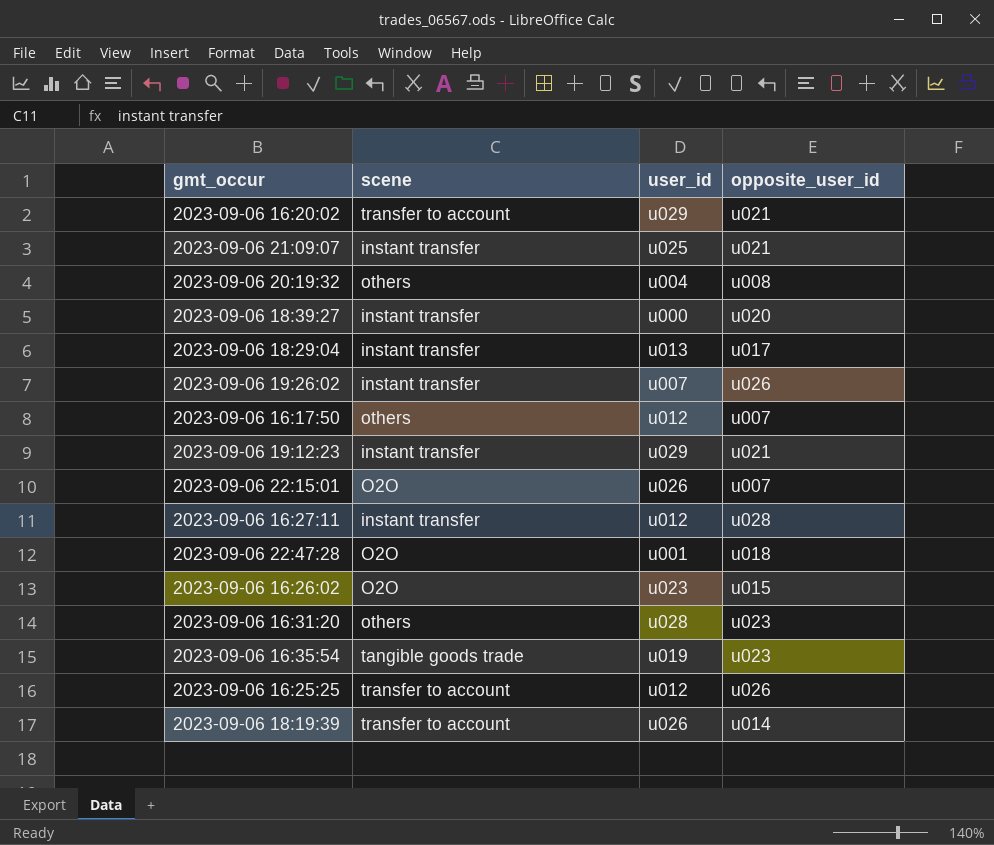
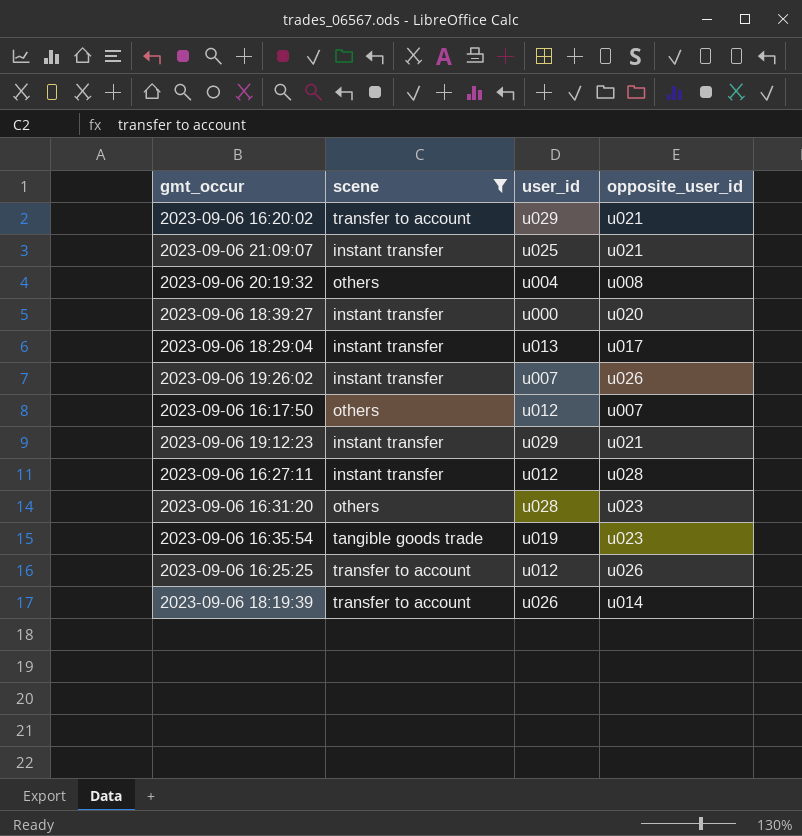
filter: none -> scene != O2O

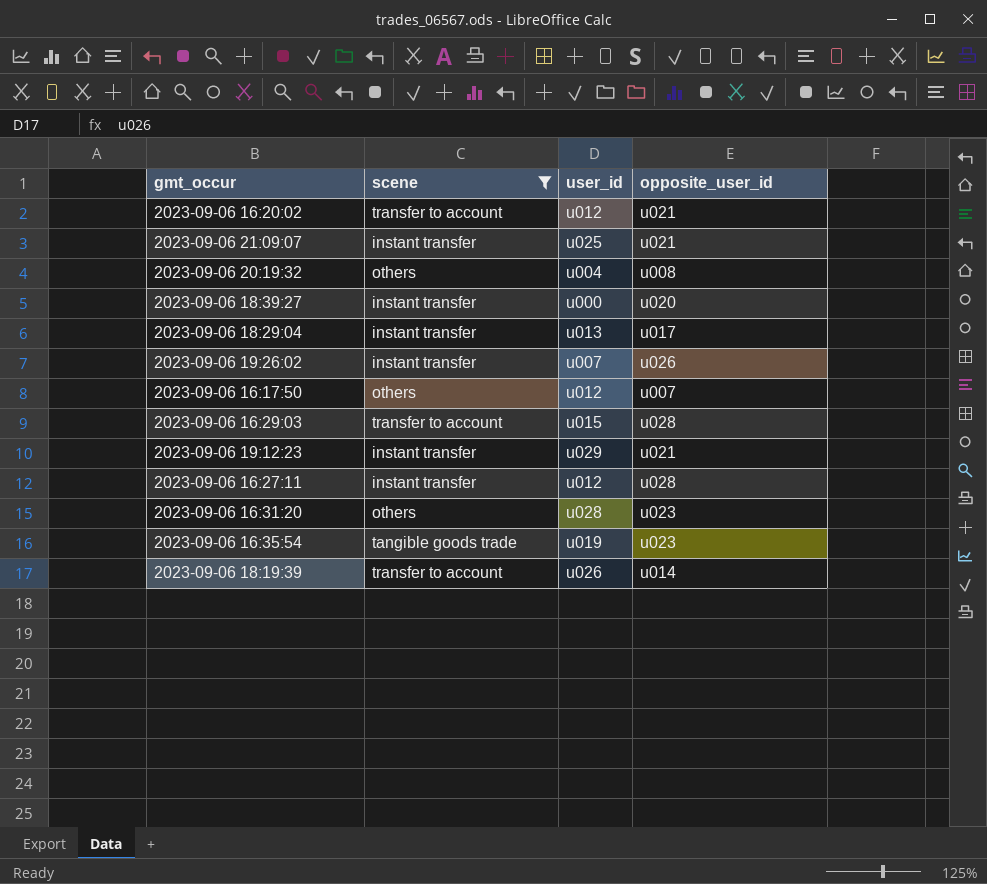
row 2023-09-06 16:25:25: transfer to account | u012 | u026 -> none
2023-09-06 16:20:02 | user_id: u029 -> u012
row 2023-09-06 16:29:03: none -> transfer to account | u015 | u028

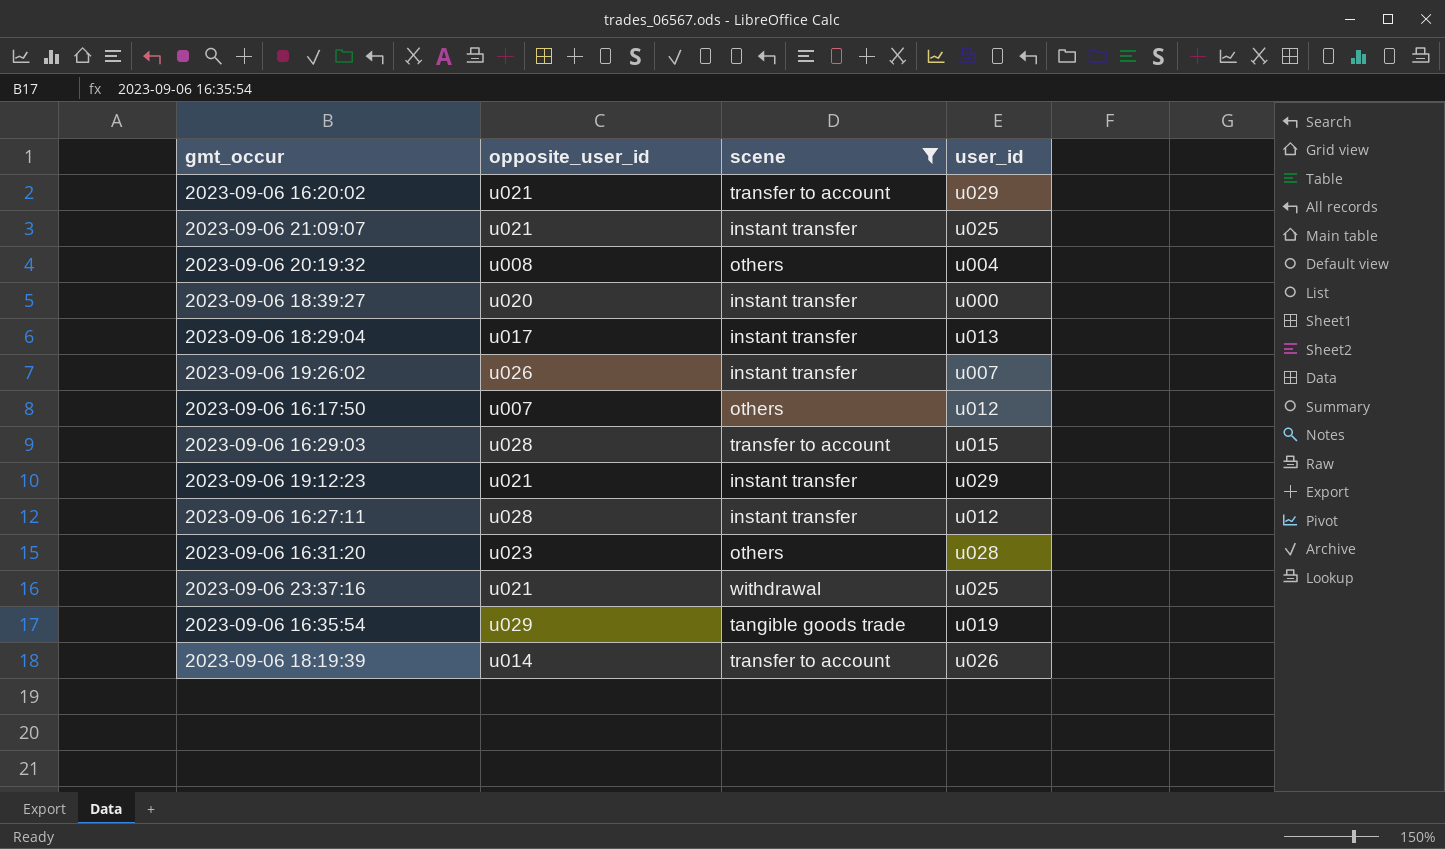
column opposite_user_id | position: 4 -> 2
2023-09-06 16:20:02 | user_id: u012 -> u029
row 2023-09-06 23:37:16: none -> u021 | withdrawal | u025
2023-09-06 16:35:54 | opposite_user_id: u023 -> u029

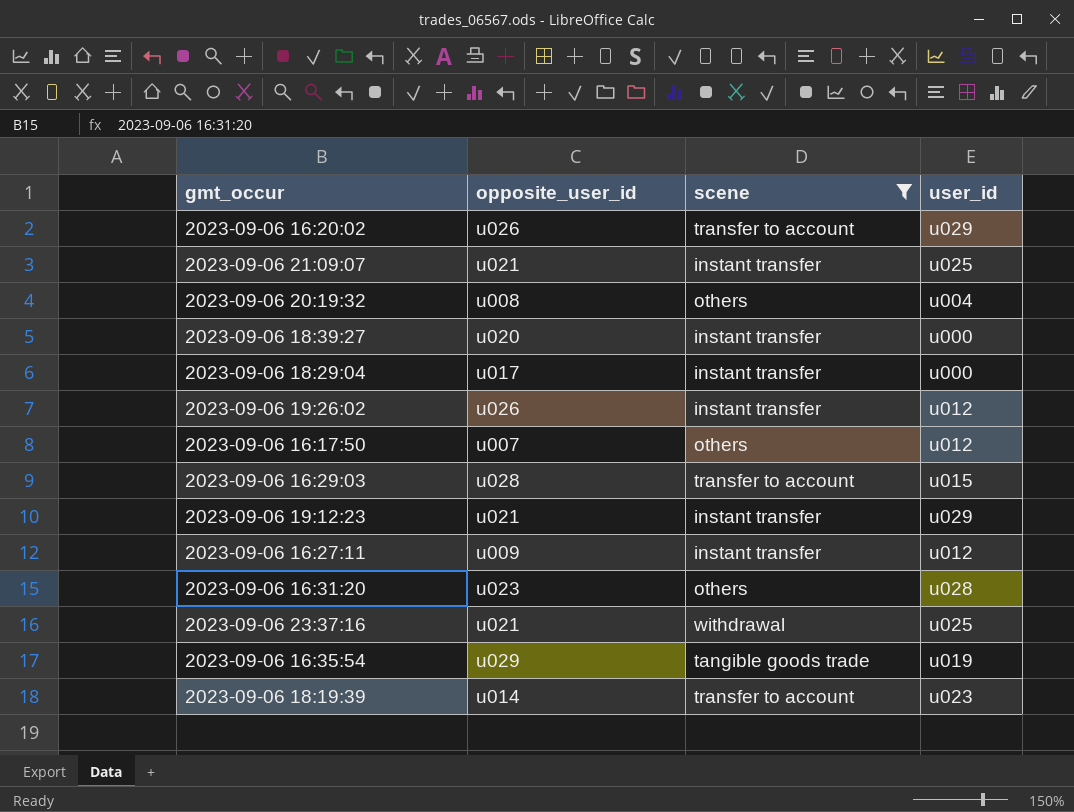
2023-09-06 16:20:02 | opposite_user_id: u021 -> u026
2023-09-06 18:29:04 | user_id: u013 -> u000
2023-09-06 19:26:02 | user_id: u007 -> u012
2023-09-06 16:27:11 | opposite_user_id: u028 -> u009
2023-09-06 18:19:39 | user_id: u026 -> u023

